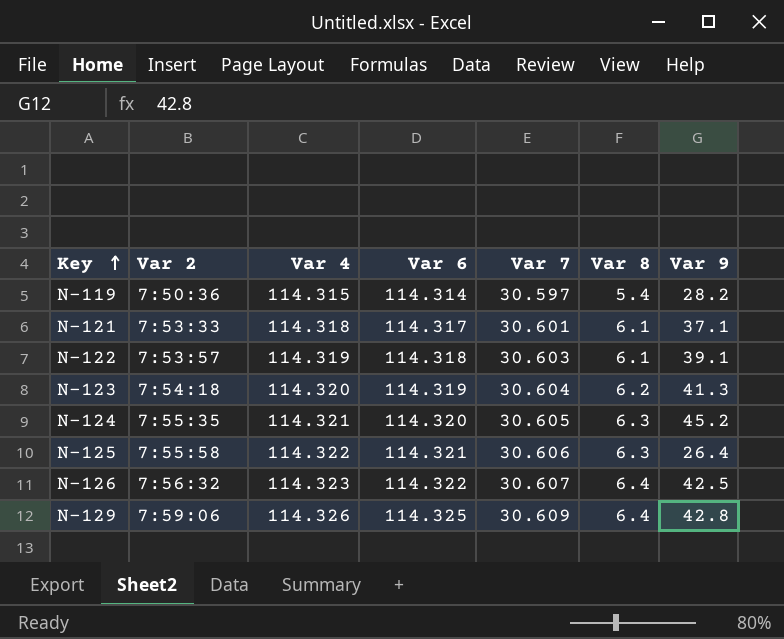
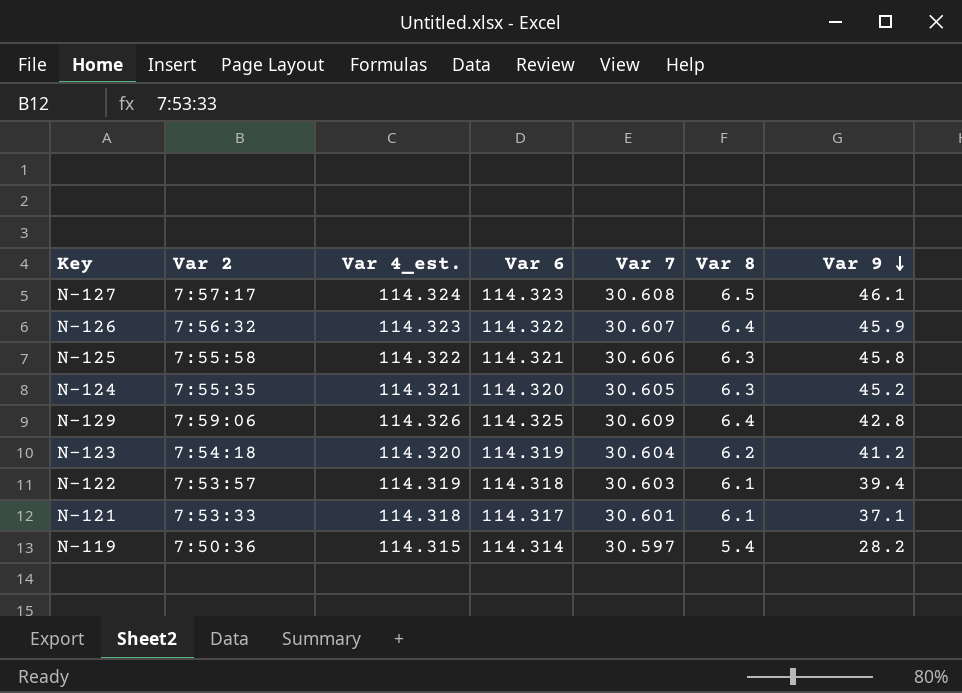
row order: Key ascending -> Var 9 descending
column name: Var 4 -> Var 4_est.
row N-127: none -> 7:57:17 | 114.324 | 114.323 | 30.608 | 6.5 | 46.1
N-126 | Var 9: 42.5 -> 45.9
N-125 | Var 9: 26.4 -> 45.8
N-123 | Var 9: 41.3 -> 41.2
N-122 | Var 9: 39.1 -> 39.4

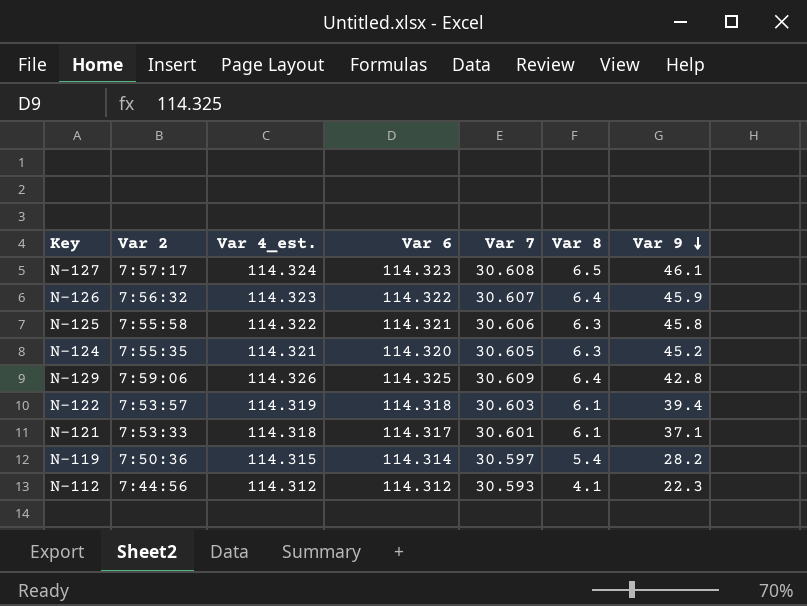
row N-123: 7:54:18 | 114.320 | 114.319 | 30.604 | 6.2 | 41.2 -> none
row N-112: none -> 7:44:56 | 114.312 | 114.312 | 30.593 | 4.1 | 22.3

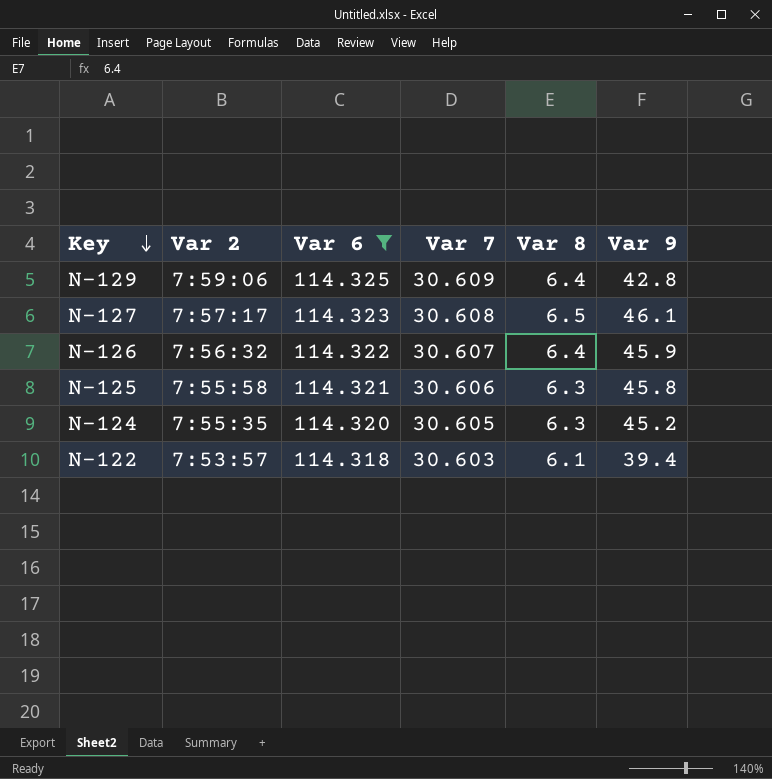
filter: none -> Var 6 >= 114.318
row order: Var 9 descending -> Key descending
column Var 4_est. | position: 3 -> none

